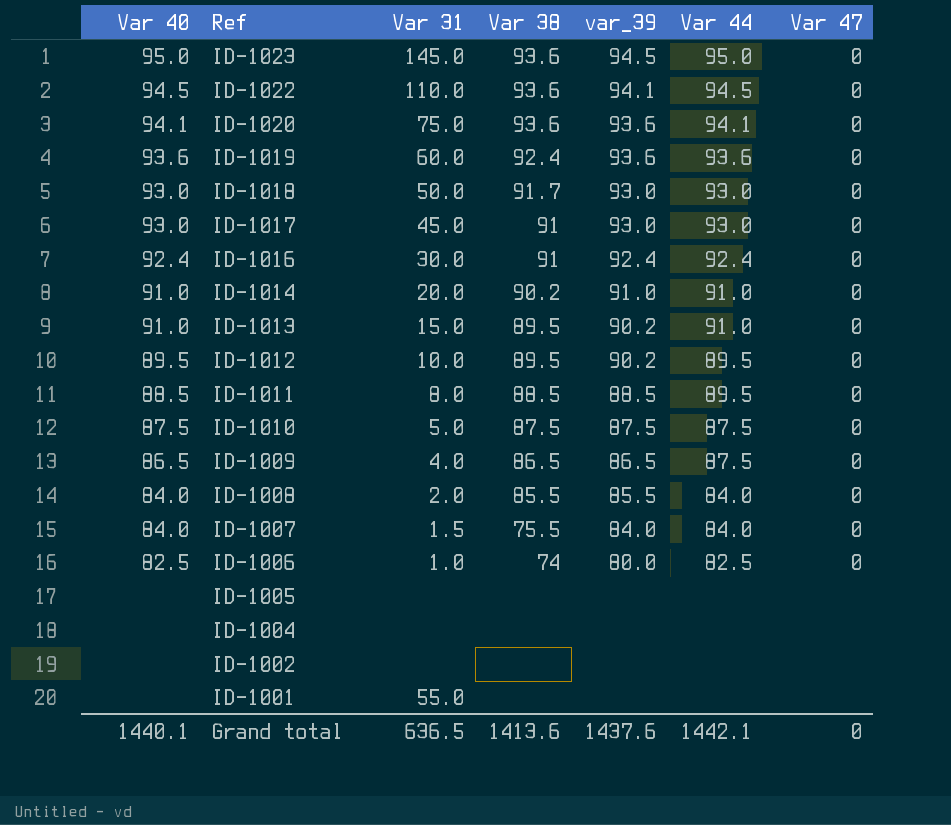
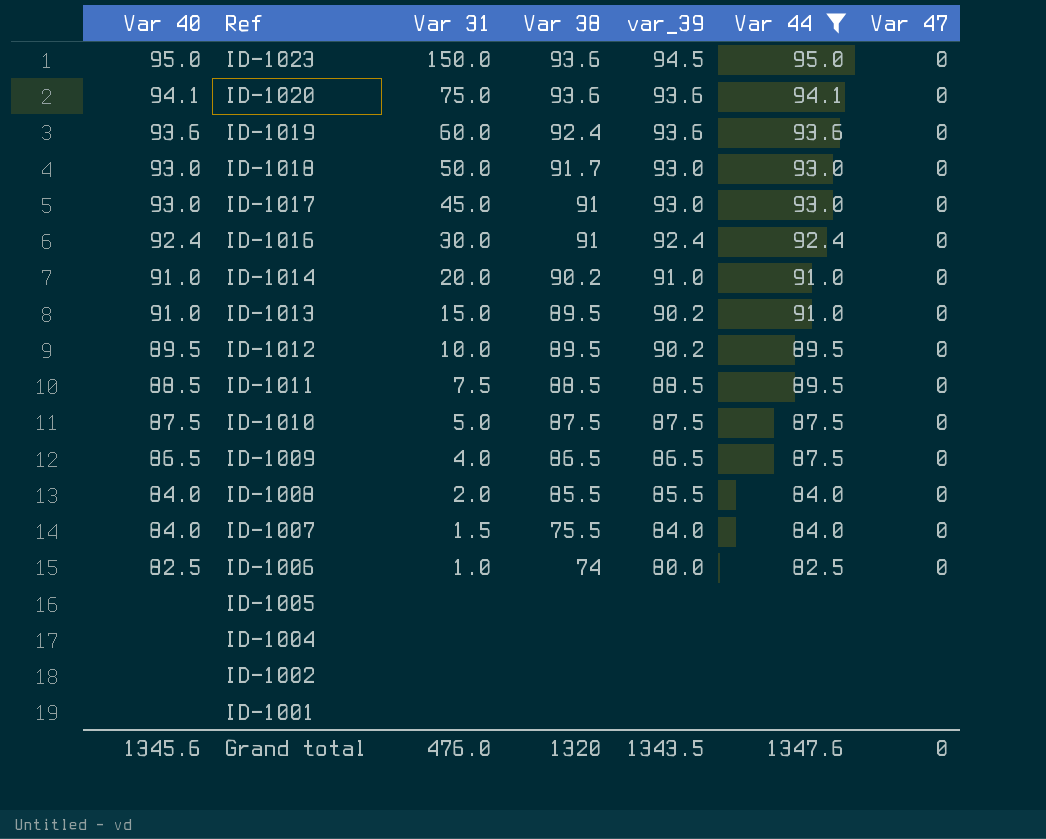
filter: none -> Var 44 != 94.5
ID-1023 | Var 31: 145.0 -> 150.0
ID-1011 | Var 31: 8.0 -> 7.5
ID-1001 | Var 31: 55.0 -> none
Grand total | Var 40: 1440.1 -> 1345.6
Grand total | Var 31: 636.5 -> 476.0
Grand total | Var 38: 1413.6 -> 1320
Grand total | var_39: 1437.6 -> 1343.5
Grand total | Var 44: 1442.1 -> 1347.6

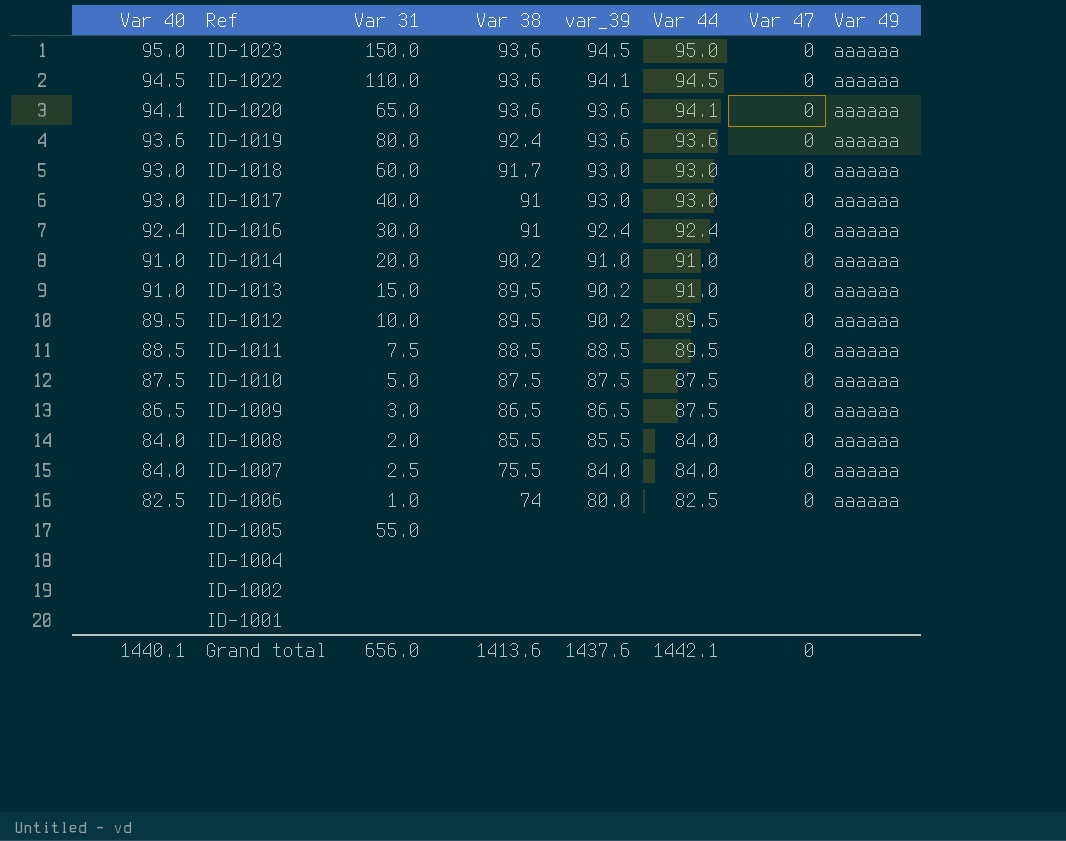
filter: Var 44 != 94.5 -> none
column Var 49 | position: none -> 8
ID-1020 | Var 31: 75.0 -> 65.0
ID-1019 | Var 31: 60.0 -> 80.0
ID-1018 | Var 31: 50.0 -> 60.0
ID-1017 | Var 31: 45.0 -> 40.0
ID-1009 | Var 31: 4.0 -> 3.0
ID-1007 | Var 31: 1.5 -> 2.5
ID-1005 | Var 31: none -> 55.0
Grand total | Var 40: 1345.6 -> 1440.1
Grand total | Var 31: 476.0 -> 656.0
Grand total | Var 38: 1320 -> 1413.6
Grand total | var_39: 1343.5 -> 1437.6
Grand total | Var 44: 1347.6 -> 1442.1

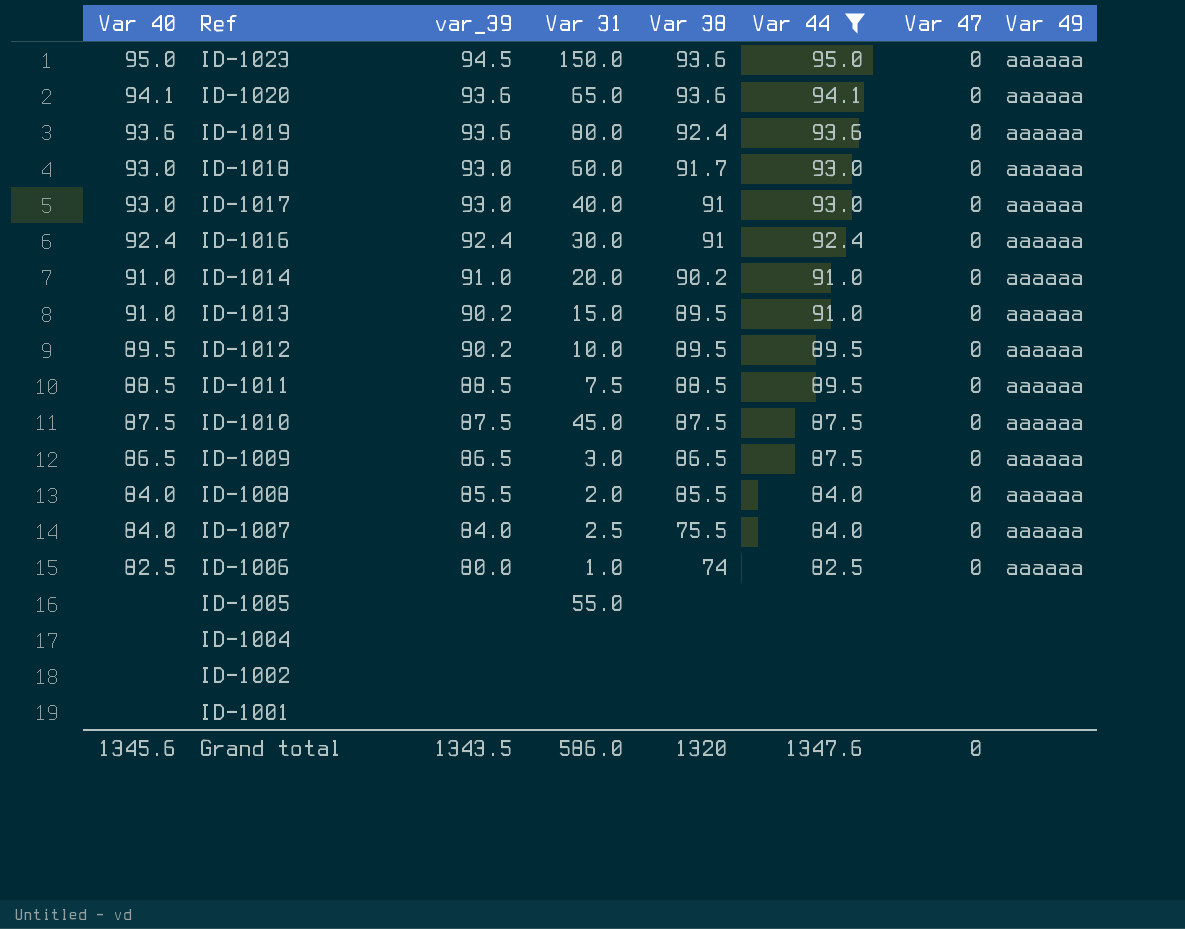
filter: none -> Var 44 != 94.5
column var_39 | position: 5 -> 3
ID-1010 | Var 31: 5.0 -> 45.0
Grand total | Var 40: 1440.1 -> 1345.6
Grand total | var_39: 1437.6 -> 1343.5
Grand total | Var 31: 656.0 -> 586.0
Grand total | Var 38: 1413.6 -> 1320
Grand total | Var 44: 1442.1 -> 1347.6

